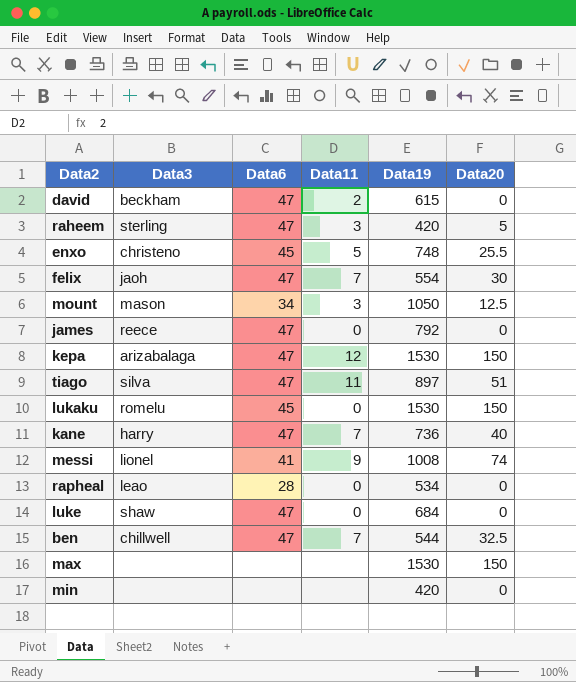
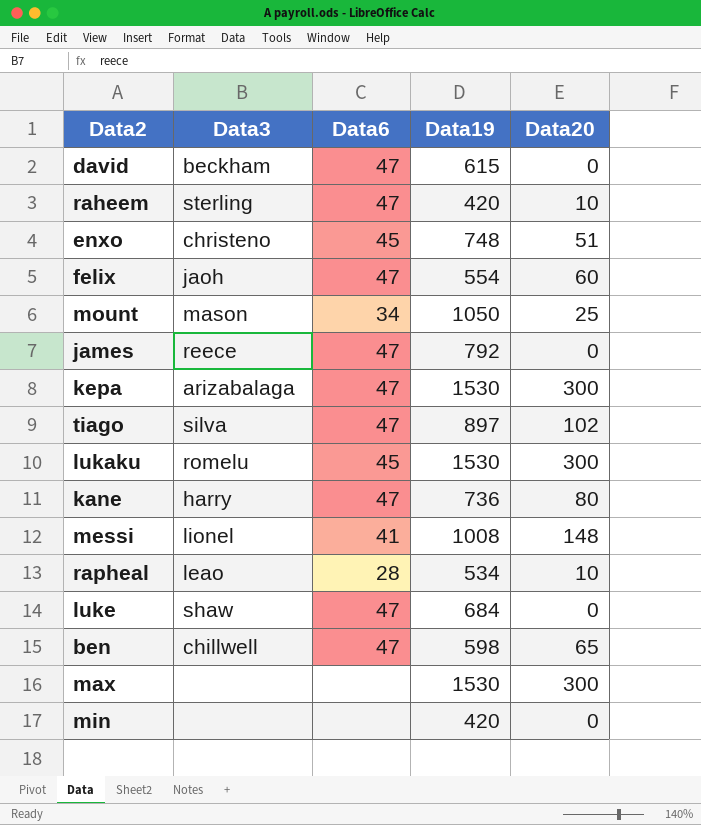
column Data11 | position: 4 -> none
raheem | Data20: 5 -> 10
enxo | Data20: 25.5 -> 51
felix | Data20: 30 -> 60
mount | Data20: 12.5 -> 25
kepa | Data20: 150 -> 300
tiago | Data20: 51 -> 102
lukaku | Data20: 150 -> 300
kane | Data20: 40 -> 80
messi | Data20: 74 -> 148
rapheal | Data20: 0 -> 10
ben | Data19: 544 -> 598
ben | Data20: 32.5 -> 65
max | Data20: 150 -> 300

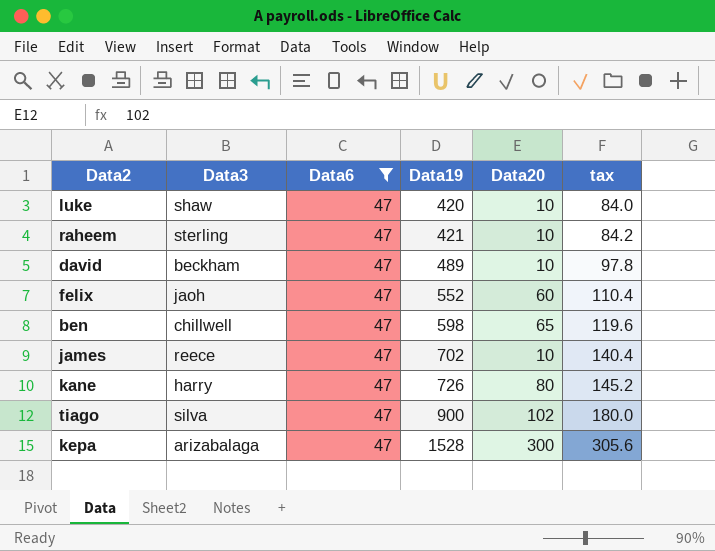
filter: none -> Data6 = 47
row order: none -> Data19 ascending
column tax | formula: none -> [Data19] * 0.2
luke | Data19: 684 -> 420
luke | Data20: 0 -> 10
raheem | Data19: 420 -> 421
david | Data19: 615 -> 489
david | Data20: 0 -> 10
felix | Data19: 554 -> 552
james | Data19: 792 -> 702
james | Data20: 0 -> 10
kane | Data19: 736 -> 726
tiago | Data19: 897 -> 900
kepa | Data19: 1530 -> 1528

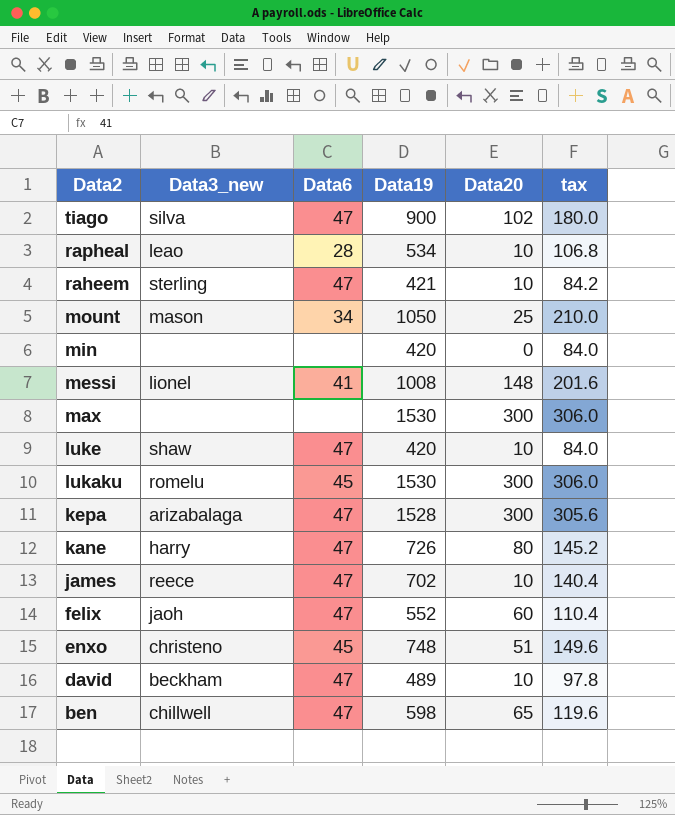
filter: Data6 = 47 -> none
row order: Data19 ascending -> Data2 descending
column name: Data3 -> Data3_new

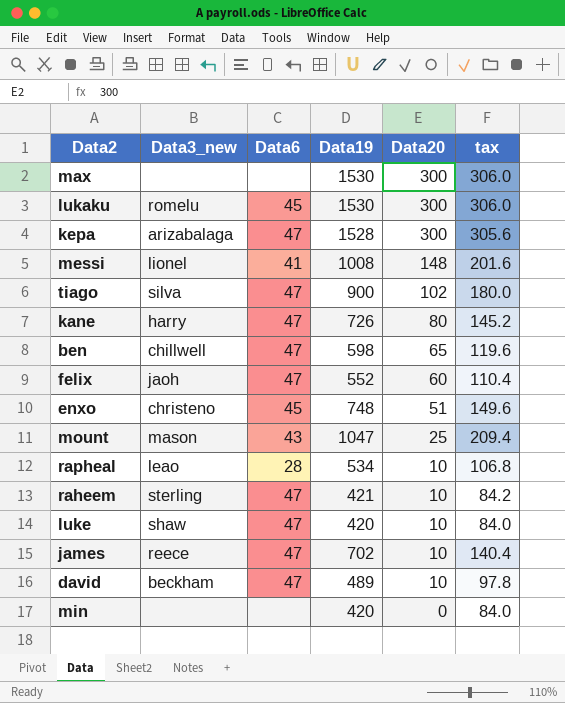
row order: Data2 descending -> Data20 descending
mount | Data6: 34 -> 43
mount | Data19: 1050 -> 1047
mount | tax: 210.0 -> 209.4

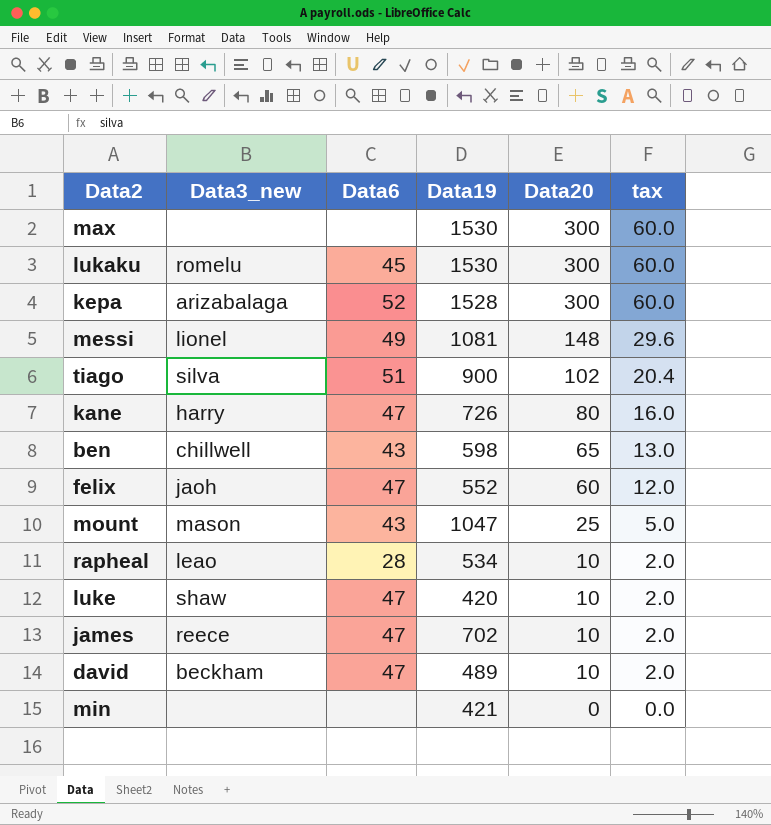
column tax | formula: [Data19] * 0.2 -> [Data20] * 0.2
row enxo: christeno | 45 | 748 | 51 | 149.6 -> none
row raheem: sterling | 47 | 421 | 10 | 84.2 -> none
kepa | Data6: 47 -> 52
messi | Data6: 41 -> 49
messi | Data19: 1008 -> 1081
tiago | Data6: 47 -> 51
ben | Data6: 47 -> 43
min | Data19: 420 -> 421

